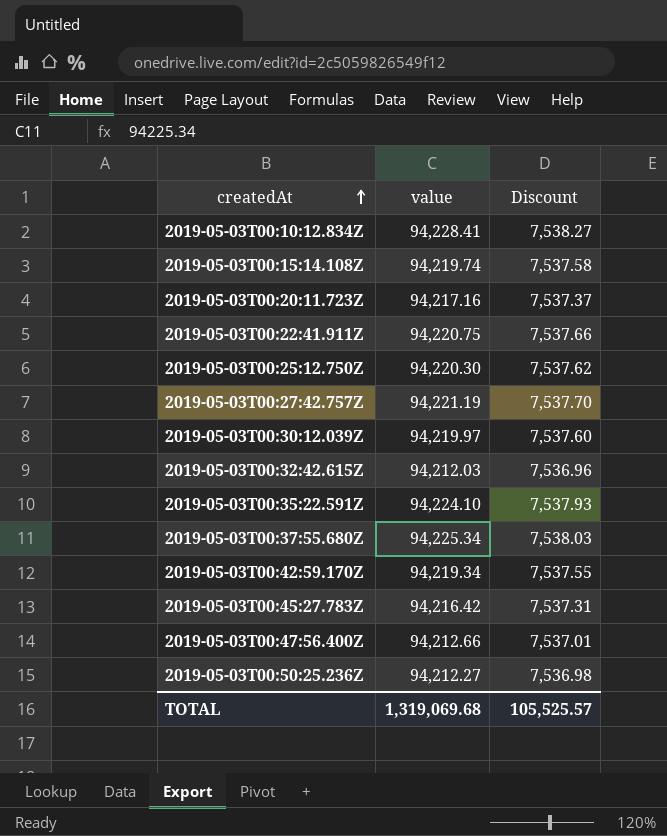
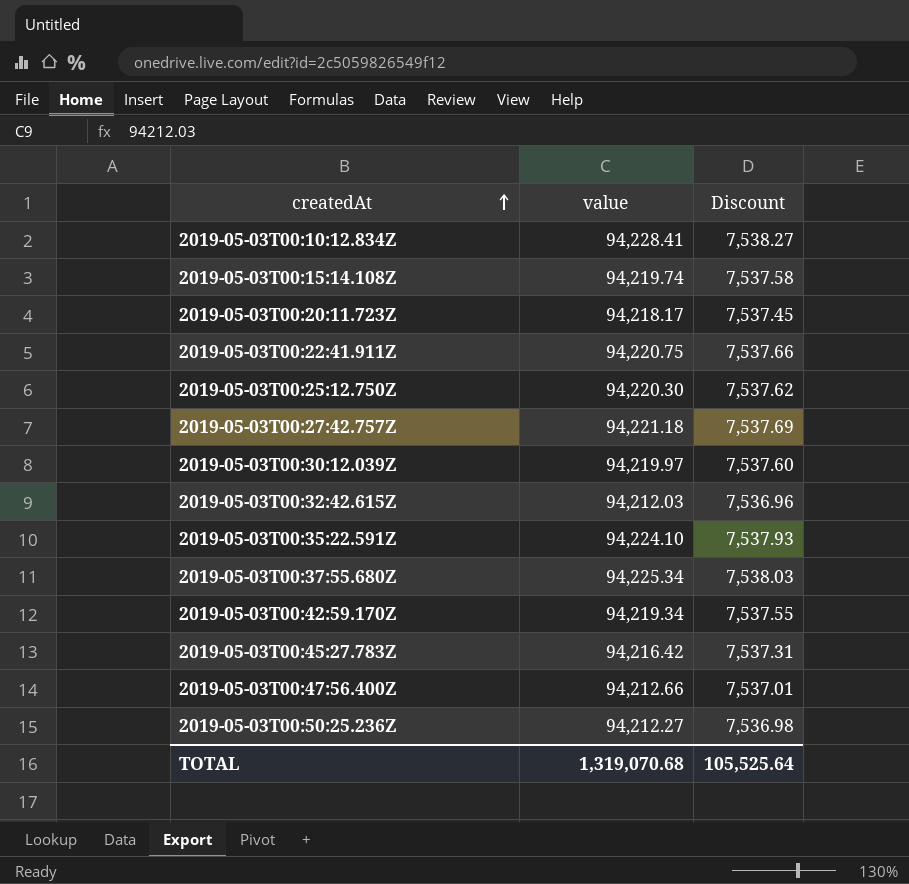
2019-05-03T00:20:11.723Z | value: 94,217.16 -> 94,218.17
2019-05-03T00:20:11.723Z | Discount: 7,537.37 -> 7,537.45
2019-05-03T00:27:42.757Z | value: 94,221.19 -> 94,221.18
2019-05-03T00:27:42.757Z | Discount: 7,537.70 -> 7,537.69
TOTAL | value: 1,319,069.68 -> 1,319,070.68
TOTAL | Discount: 105,525.57 -> 105,525.64

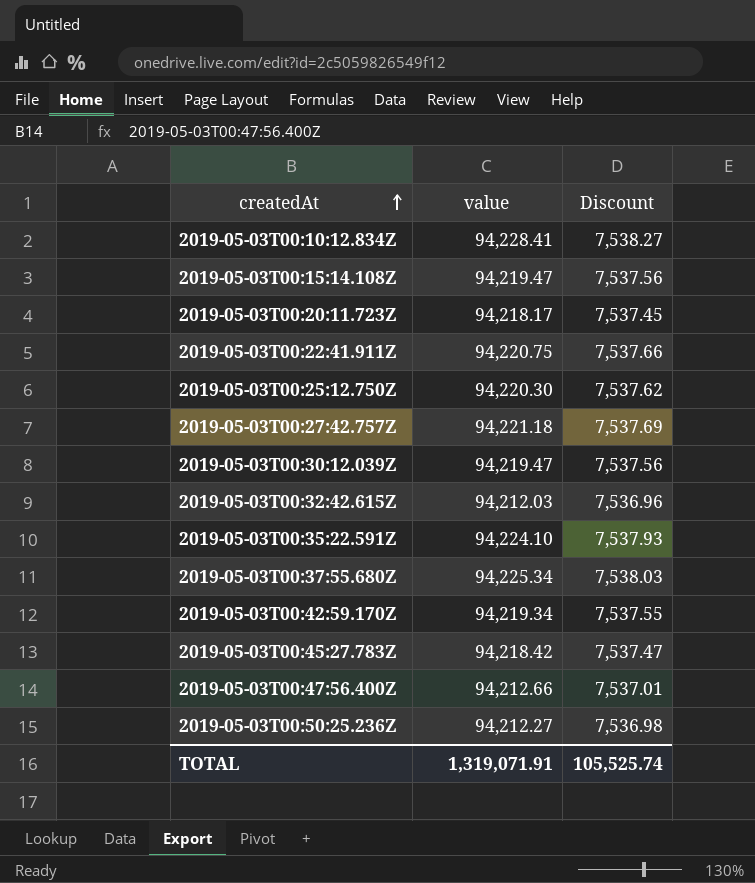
2019-05-03T00:15:14.108Z | value: 94,219.74 -> 94,219.47
2019-05-03T00:15:14.108Z | Discount: 7,537.58 -> 7,537.56
2019-05-03T00:30:12.039Z | value: 94,219.97 -> 94,219.47
2019-05-03T00:30:12.039Z | Discount: 7,537.60 -> 7,537.56
2019-05-03T00:45:27.783Z | value: 94,216.42 -> 94,218.42
2019-05-03T00:45:27.783Z | Discount: 7,537.31 -> 7,537.47
TOTAL | value: 1,319,070.68 -> 1,319,071.91
TOTAL | Discount: 105,525.64 -> 105,525.74

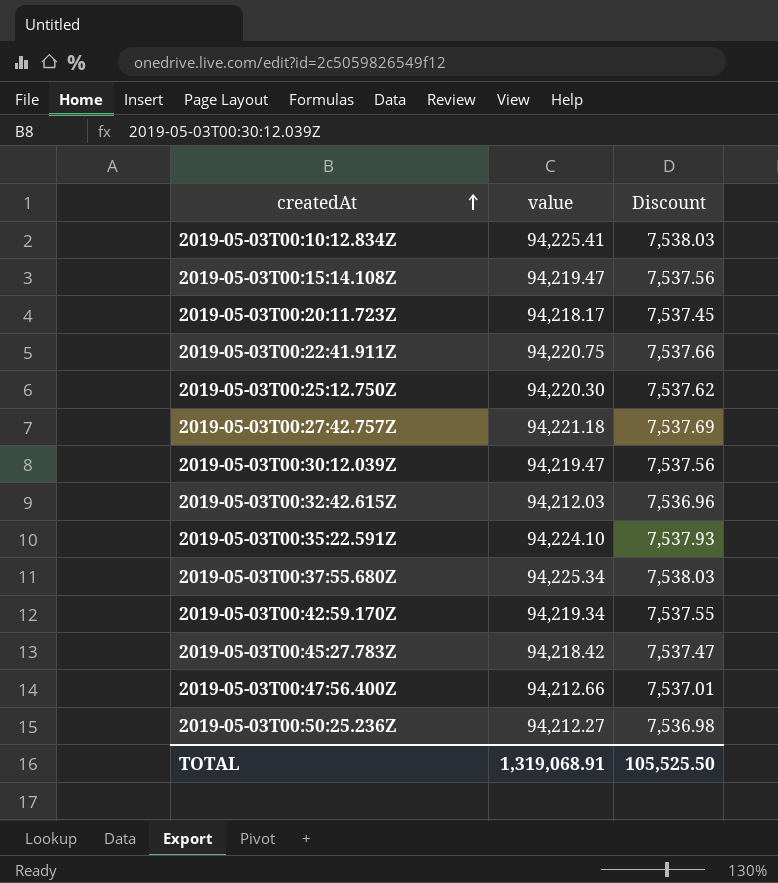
2019-05-03T00:10:12.834Z | value: 94,228.41 -> 94,225.41
2019-05-03T00:10:12.834Z | Discount: 7,538.27 -> 7,538.03
TOTAL | value: 1,319,071.91 -> 1,319,068.91
TOTAL | Discount: 105,525.74 -> 105,525.50

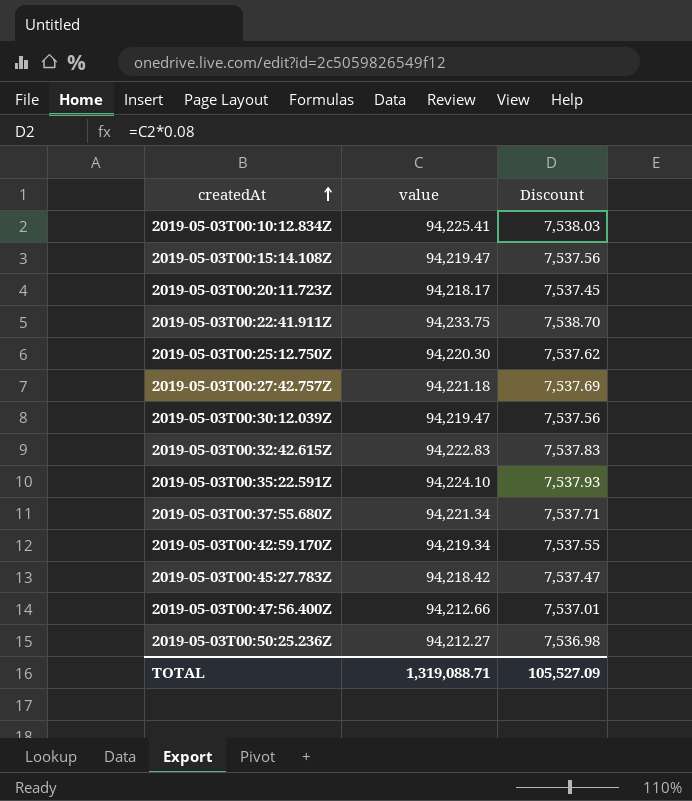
2019-05-03T00:22:41.911Z | value: 94,220.75 -> 94,233.75
2019-05-03T00:22:41.911Z | Discount: 7,537.66 -> 7,538.70
2019-05-03T00:32:42.615Z | value: 94,212.03 -> 94,222.83
2019-05-03T00:32:42.615Z | Discount: 7,536.96 -> 7,537.83
2019-05-03T00:37:55.680Z | value: 94,225.34 -> 94,221.34
2019-05-03T00:37:55.680Z | Discount: 7,538.03 -> 7,537.71
TOTAL | value: 1,319,068.91 -> 1,319,088.71
TOTAL | Discount: 105,525.50 -> 105,527.09

